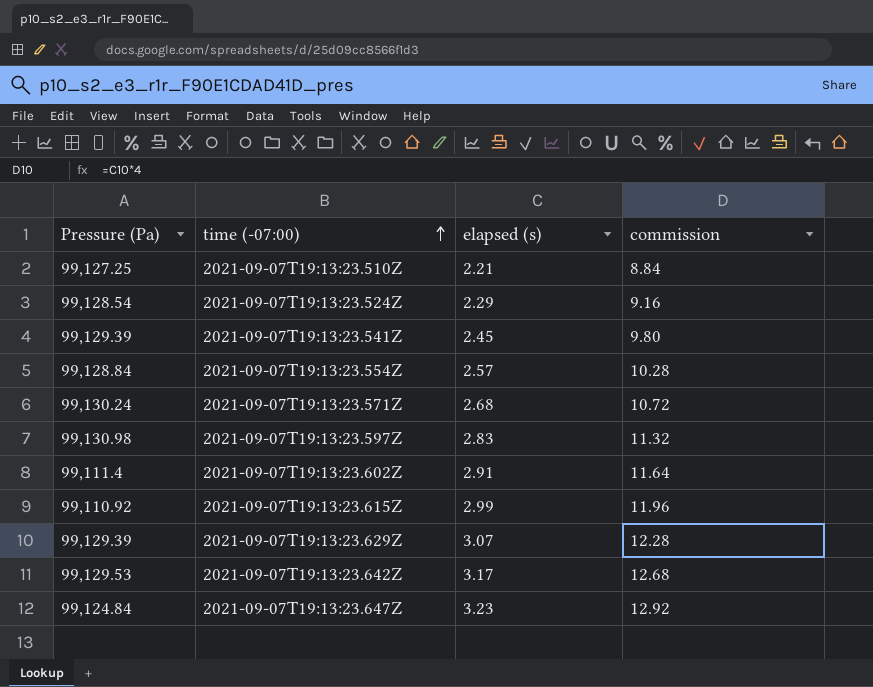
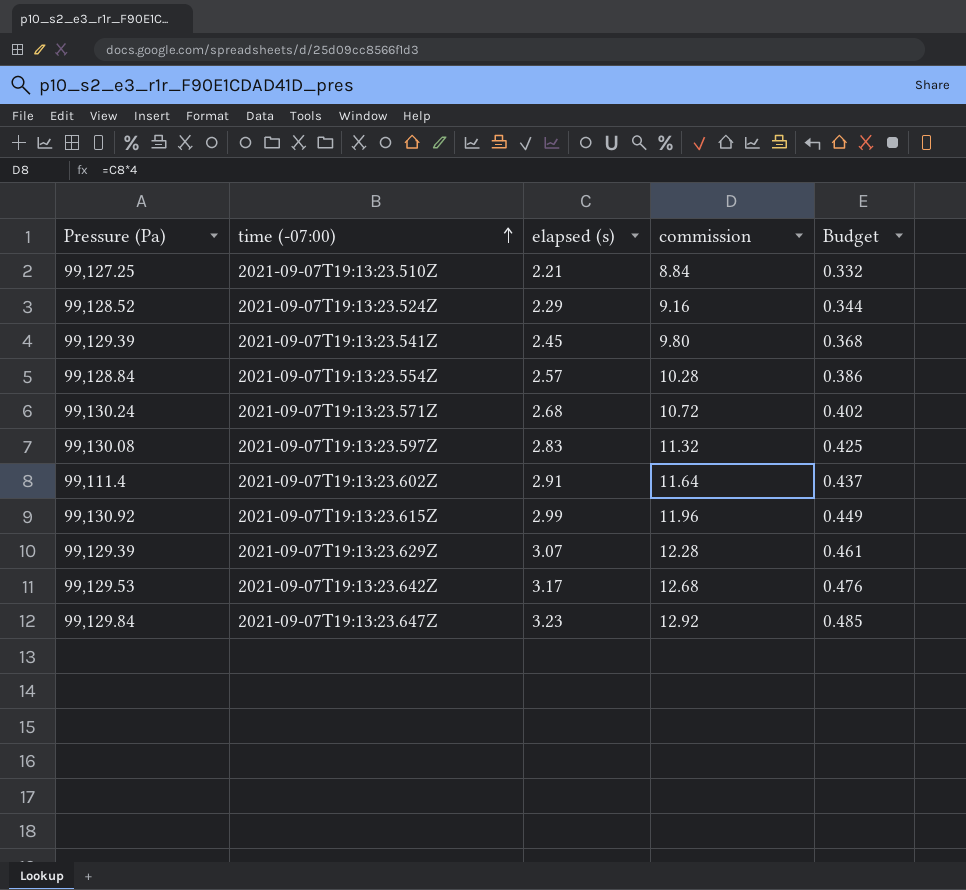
column Budget | formula: none -> [elapsed (s)] * 0.15
2021-09-07T19:13:23.524Z | Pressure (Pa): 99,128.54 -> 99,128.52
2021-09-07T19:13:23.597Z | Pressure (Pa): 99,130.98 -> 99,130.08
2021-09-07T19:13:23.615Z | Pressure (Pa): 99,110.92 -> 99,130.92
2021-09-07T19:13:23.647Z | Pressure (Pa): 99,124.84 -> 99,129.84

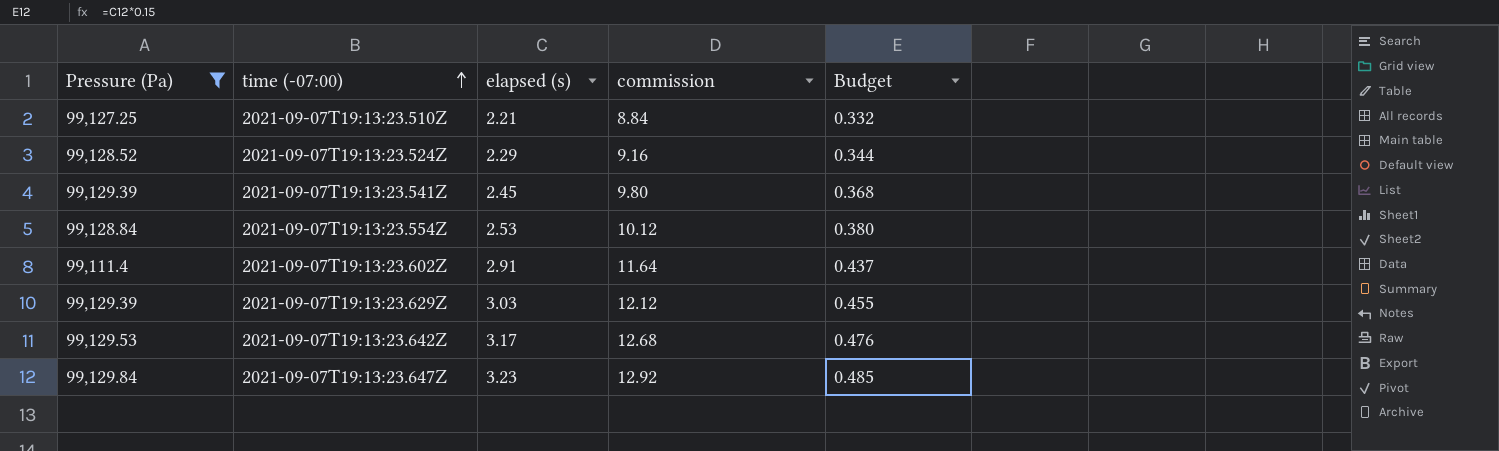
filter: none -> Pressure (Pa) <= 99,129.84
2021-09-07T19:13:23.554Z | elapsed (s): 2.57 -> 2.53
2021-09-07T19:13:23.554Z | commission: 10.28 -> 10.12
2021-09-07T19:13:23.554Z | Budget: 0.386 -> 0.380
2021-09-07T19:13:23.629Z | elapsed (s): 3.07 -> 3.03
2021-09-07T19:13:23.629Z | commission: 12.28 -> 12.12
2021-09-07T19:13:23.629Z | Budget: 0.461 -> 0.455

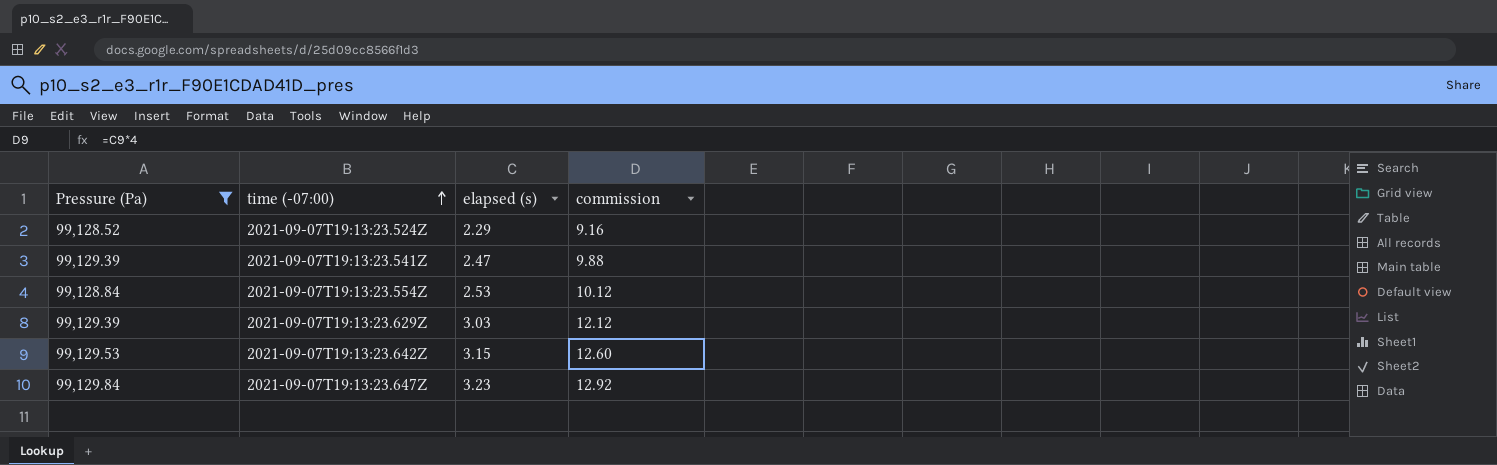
column Budget | formula: [elapsed (s)] * 0.15 -> none
row 2021-09-07T19:13:23.510Z: 99,127.25 | 2.21 | 8.84 | 0.332 -> none
row 2021-09-07T19:13:23.602Z: 99,111.4 | 2.91 | 11.64 | 0.437 -> none
2021-09-07T19:13:23.541Z | elapsed (s): 2.45 -> 2.47
2021-09-07T19:13:23.541Z | commission: 9.80 -> 9.88
2021-09-07T19:13:23.642Z | elapsed (s): 3.17 -> 3.15
2021-09-07T19:13:23.642Z | commission: 12.68 -> 12.60

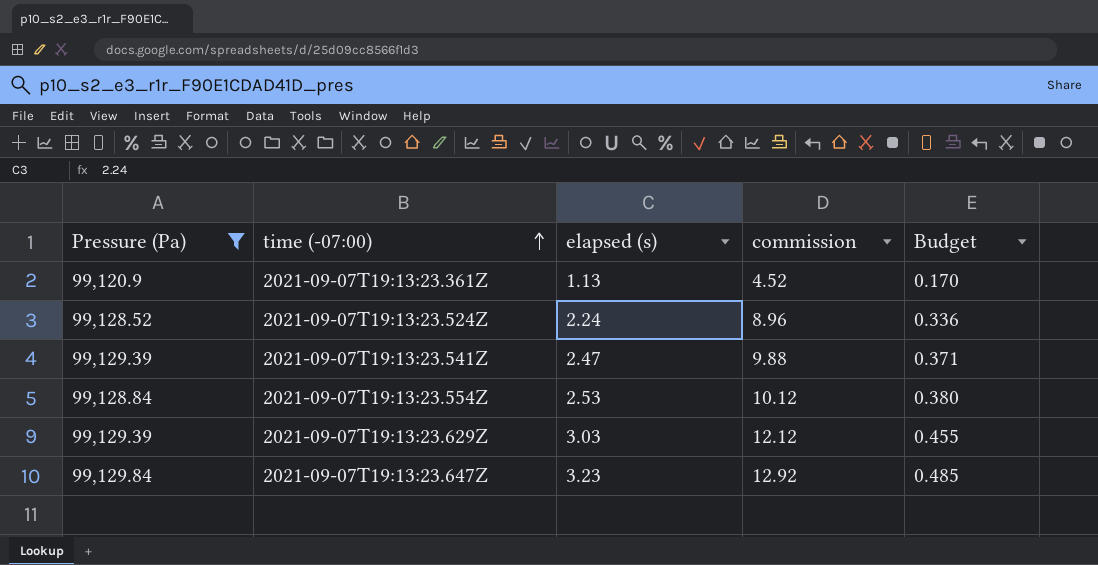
column Budget | formula: none -> [elapsed (s)] * 0.15
row 2021-09-07T19:13:23.642Z: 99,129.53 | 3.15 | 12.60 -> none
row 2021-09-07T19:13:23.361Z: none -> 99,120.9 | 1.13 | 4.52 | 0.170
2021-09-07T19:13:23.524Z | elapsed (s): 2.29 -> 2.24
2021-09-07T19:13:23.524Z | commission: 9.16 -> 8.96

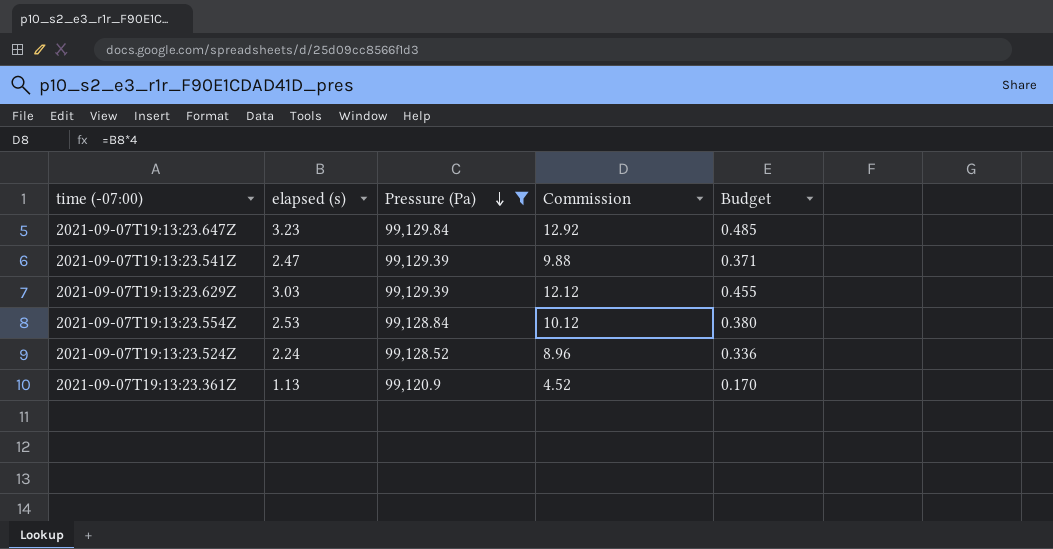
row order: time (-07:00) ascending -> Pressure (Pa) descending
column Pressure (Pa) | position: 1 -> 3
column name: commission -> Commission

